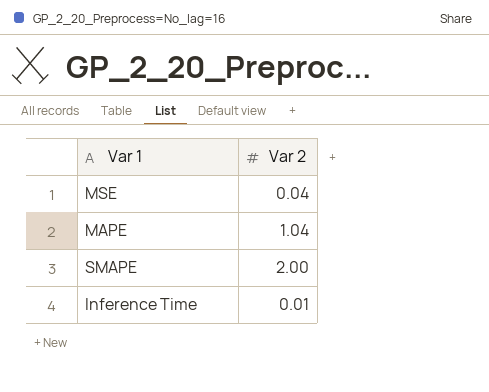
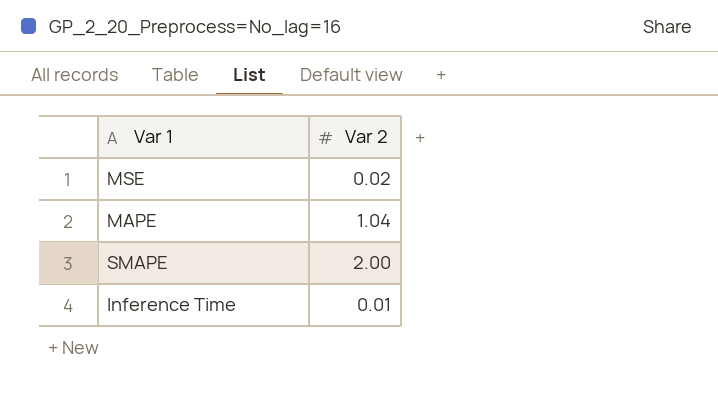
MSE | Var 2: 0.04 -> 0.02

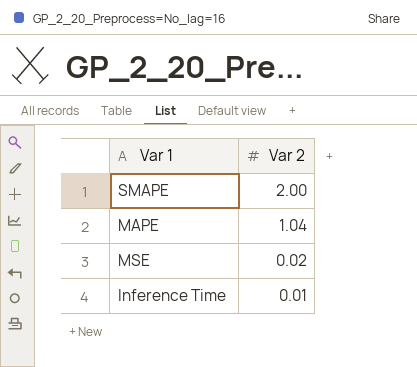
row order: none -> Var 2 descending

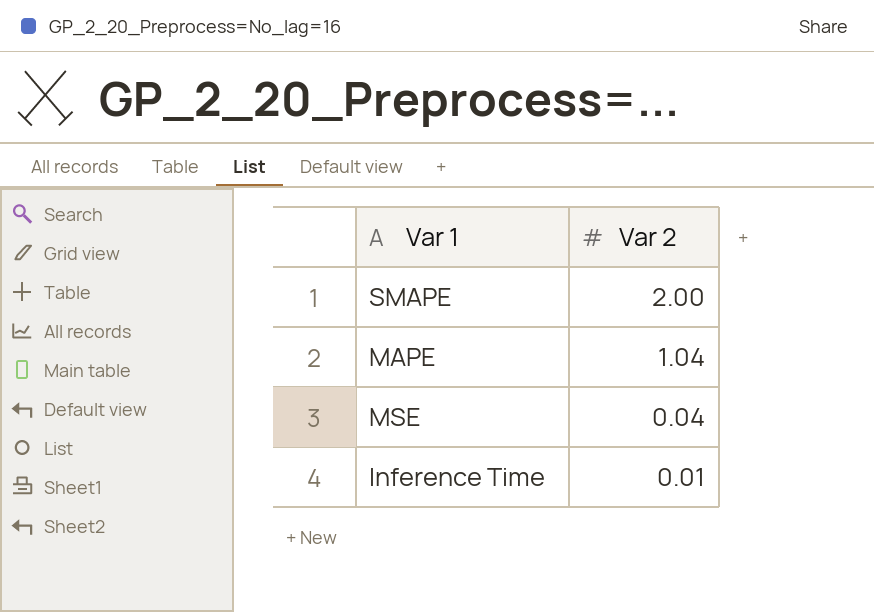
MSE | Var 2: 0.02 -> 0.04

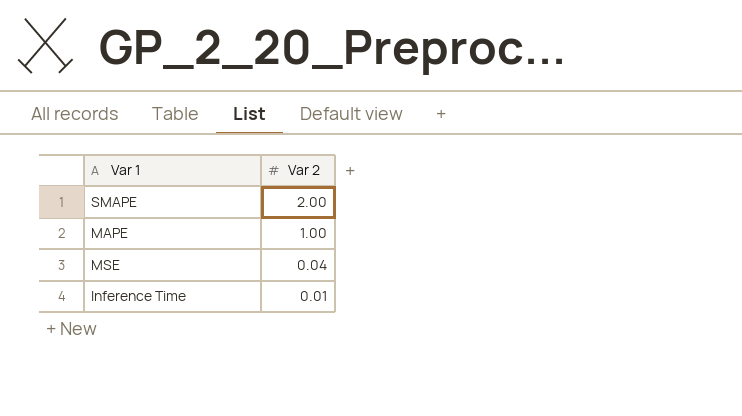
MAPE | Var 2: 1.04 -> 1.00

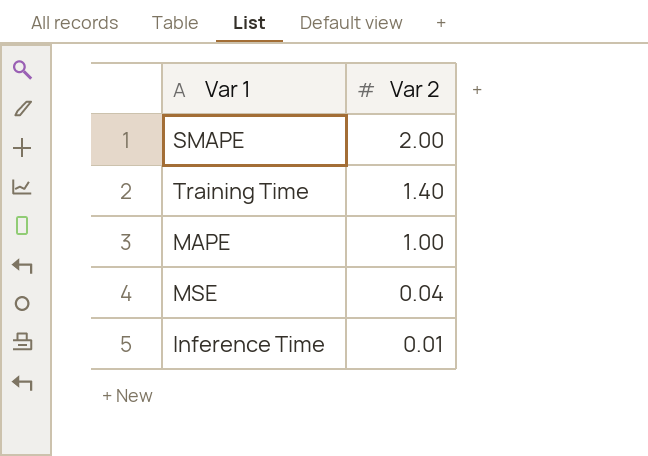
row Training Time: none -> 1.40

